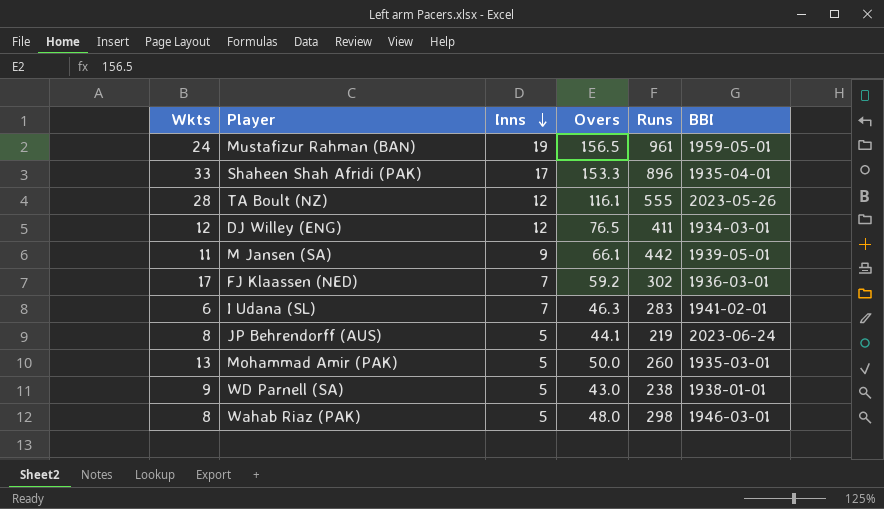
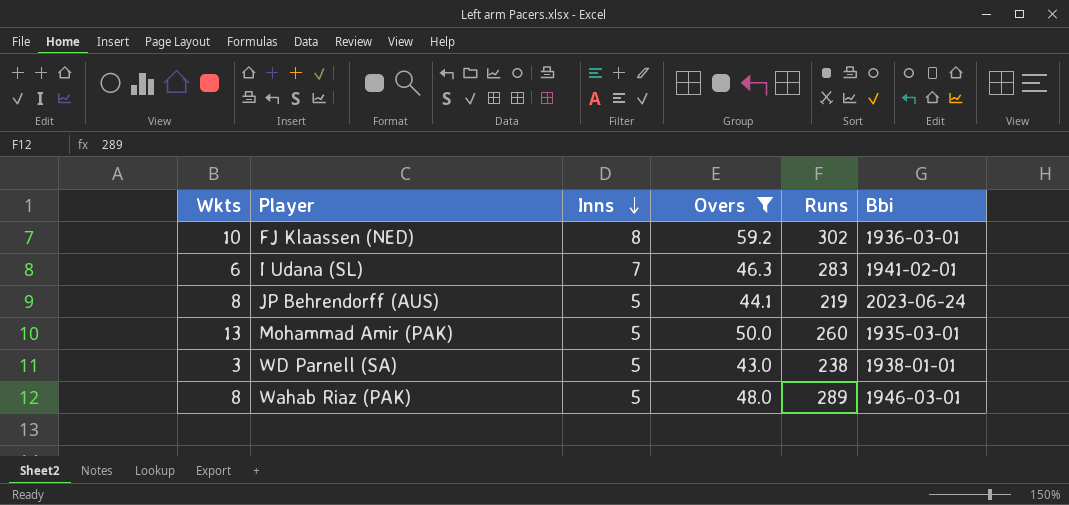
filter: none -> Overs <= 59.2
column name: BBI -> Bbi
FJ Klaassen (NED) | Wkts: 17 -> 10
FJ Klaassen (NED) | Inns: 7 -> 8
WD Parnell (SA) | Wkts: 9 -> 3
Wahab Riaz (PAK) | Runs: 298 -> 289

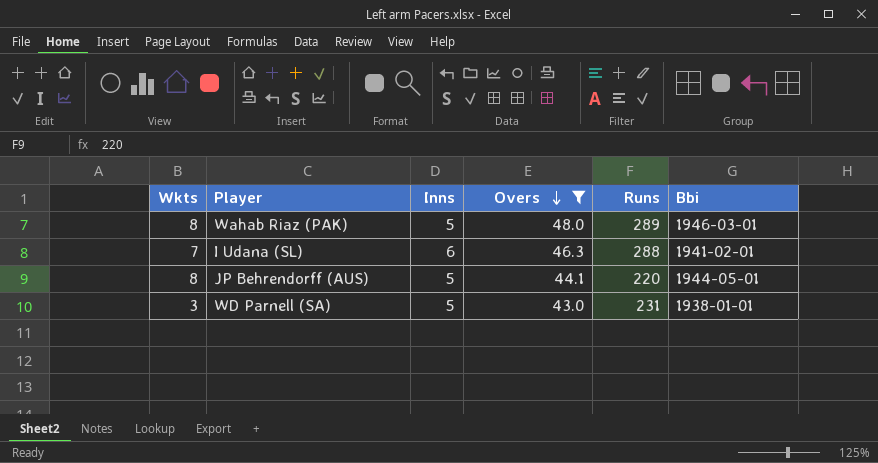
row order: Inns descending -> Overs descending
row FJ Klaassen (NED): 10 | 8 | 59.2 | 302 | 1936-03-01 -> none
row Mohammad Amir (PAK): 13 | 5 | 50.0 | 260 | 1935-03-01 -> none
I Udana (SL) | Wkts: 6 -> 7
I Udana (SL) | Inns: 7 -> 6
I Udana (SL) | Runs: 283 -> 288
JP Behrendorff (AUS) | Runs: 219 -> 220
JP Behrendorff (AUS) | Bbi: 2023-06-24 -> 1944-05-01
WD Parnell (SA) | Runs: 238 -> 231

